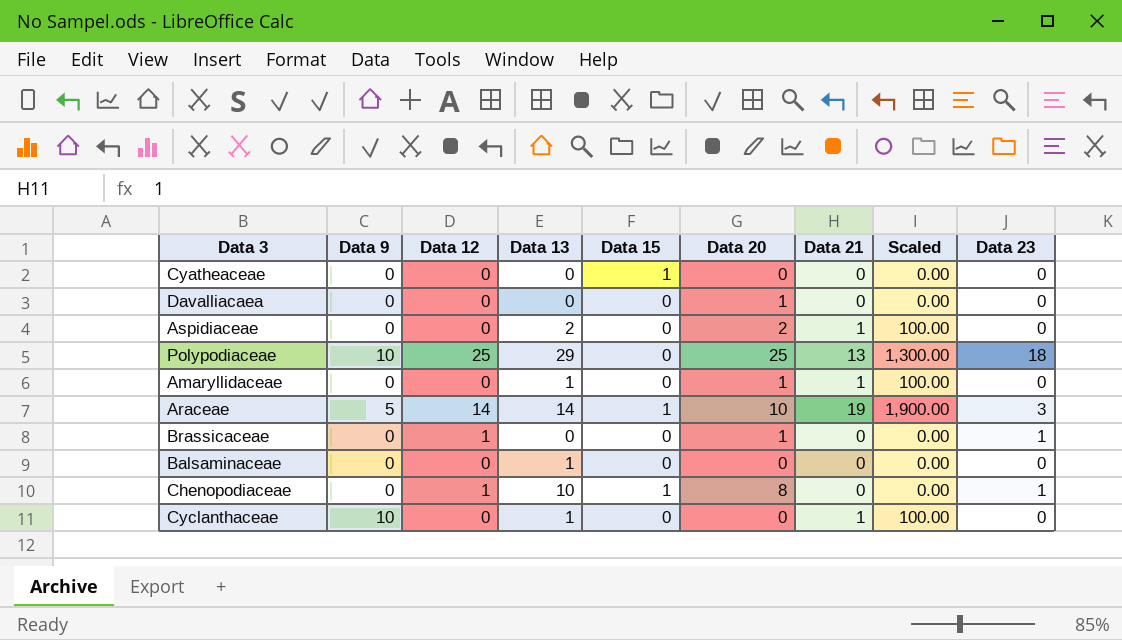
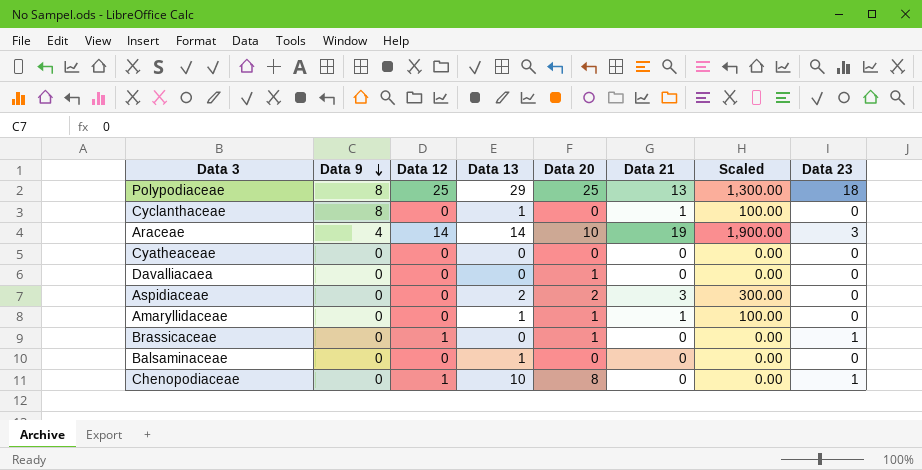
row order: none -> Data 9 descending
column Data 15 | position: 5 -> none
Polypodiaceae | Data 9: 10 -> 8
Cyclanthaceae | Data 9: 10 -> 8
Araceae | Data 9: 5 -> 4
Aspidiaceae | Data 21: 1 -> 3
Aspidiaceae | Scaled: 100.00 -> 300.00

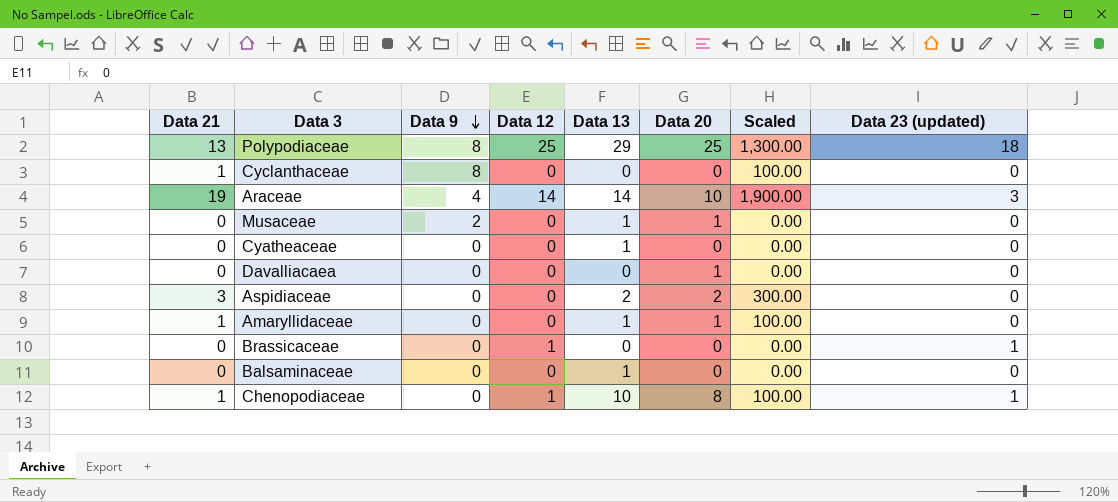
column Data 21 | position: 6 -> 1
column name: Data 23 -> Data 23 (updated)
Cyclanthaceae | Data 13: 1 -> 0
row Musaceae: none -> 0 | 2 | 0 | 1 | 1 | 0.00 | 0
Cyatheaceae | Data 13: 0 -> 1
Brassicaceae | Data 20: 1 -> 0
Chenopodiaceae | Data 21: 0 -> 1
Chenopodiaceae | Scaled: 0.00 -> 100.00

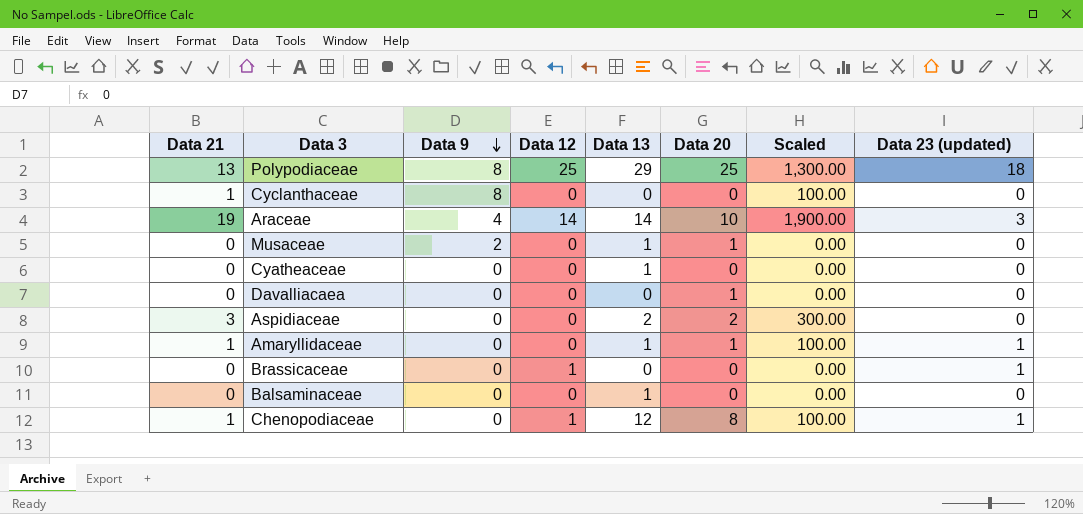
Amaryllidaceae | Data 23 (updated): 0 -> 1
Chenopodiaceae | Data 13: 10 -> 12

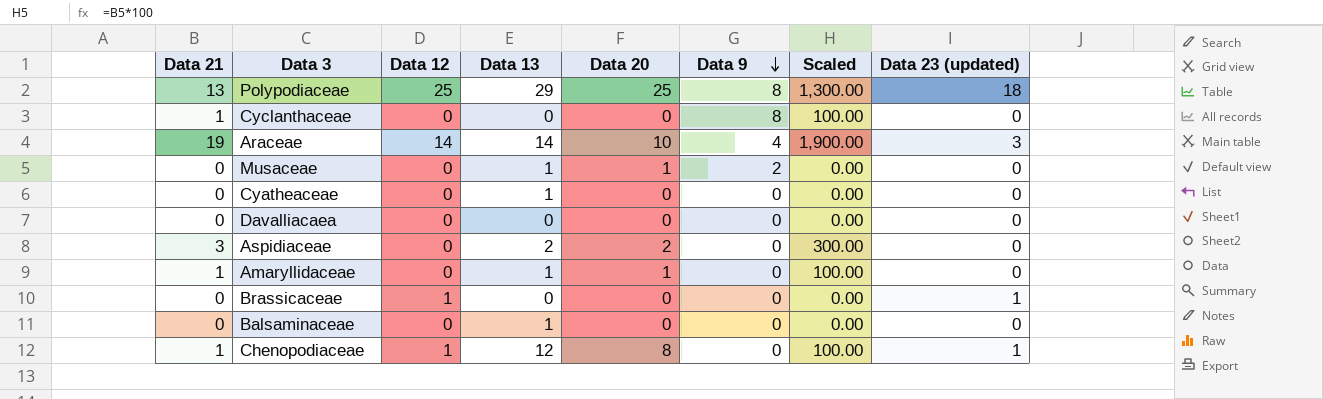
column Data 9 | position: 3 -> 6
Davalliacaea | Data 20: 1 -> 0
Amaryllidaceae | Data 23 (updated): 1 -> 0

